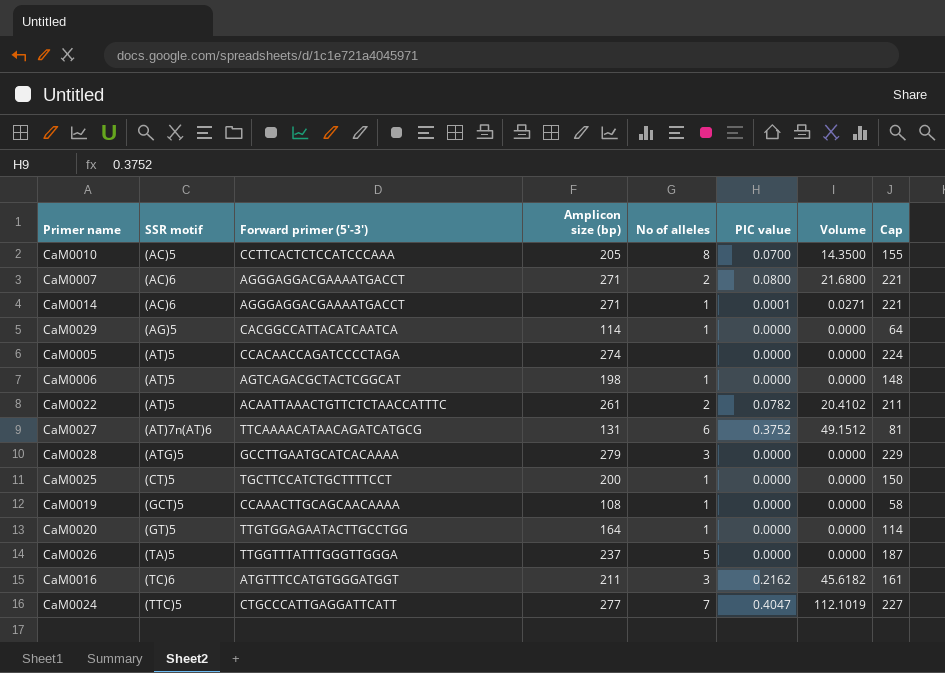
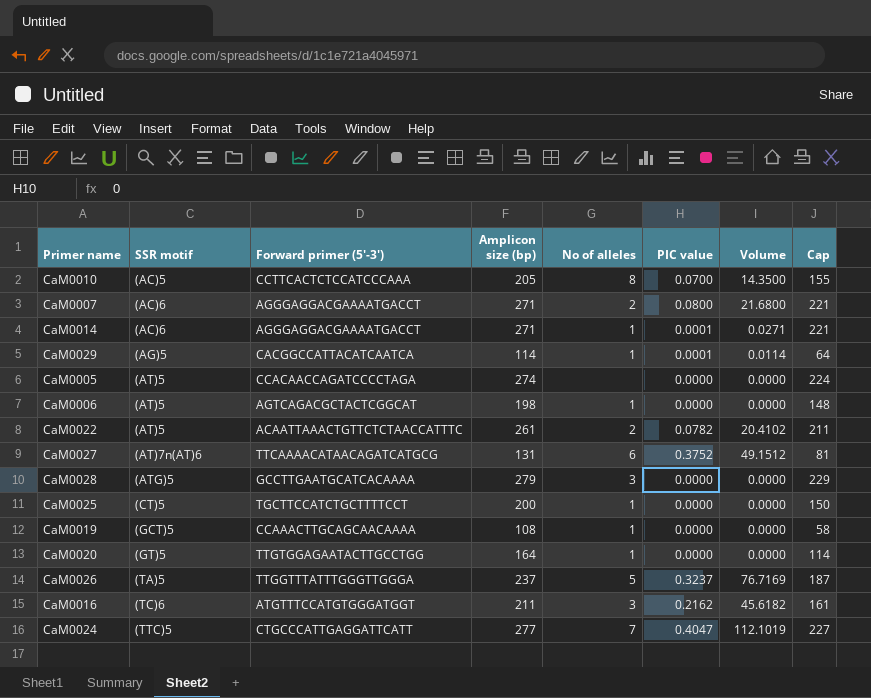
CaM0029 | PIC value: 0.0000 -> 0.0001
CaM0029 | Volume: 0.0000 -> 0.0114
CaM0026 | PIC value: 0.0000 -> 0.3237
CaM0026 | Volume: 0.0000 -> 76.7169

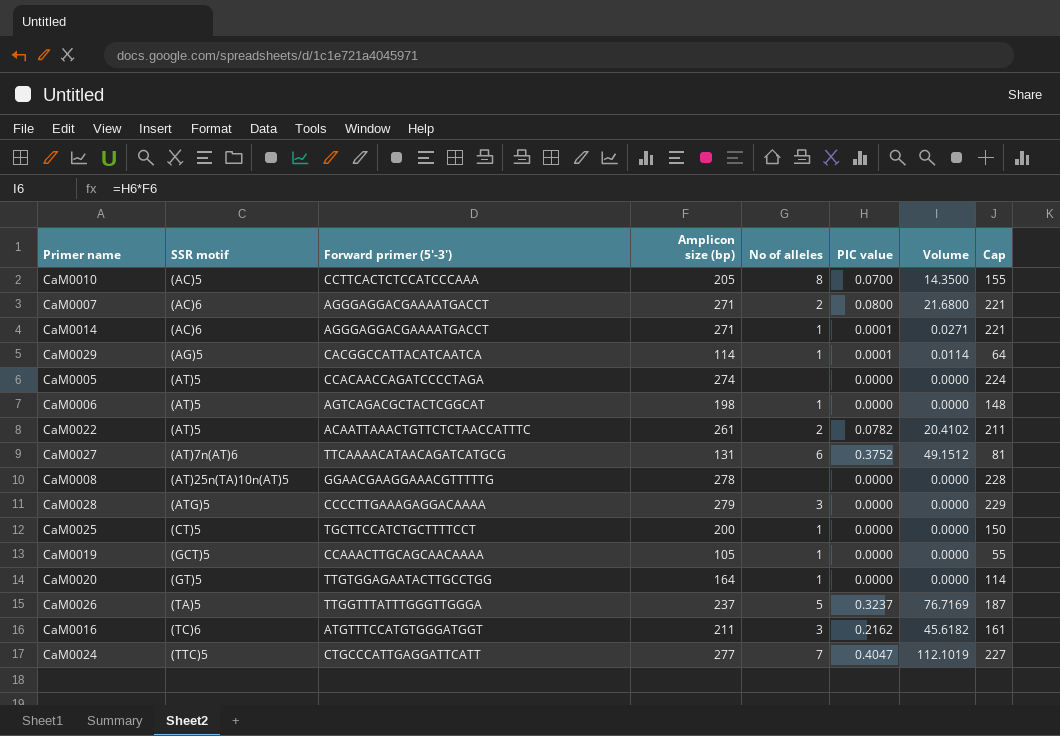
row CaM0008: none -> (AT)25n(TA)10n(AT)5 | GGAACGAAGGAAACGTTTTTG | 278 | none | 0.0000 | 0.0000 | 228
CaM0028 | Forward primer (5'-3'): GCCTTGAATGCATCACAAAA -> CCCCTTGAAAGAGGACAAAA
CaM0019 | Amplicon size (bp): 108 -> 105
CaM0019 | Cap: 58 -> 55

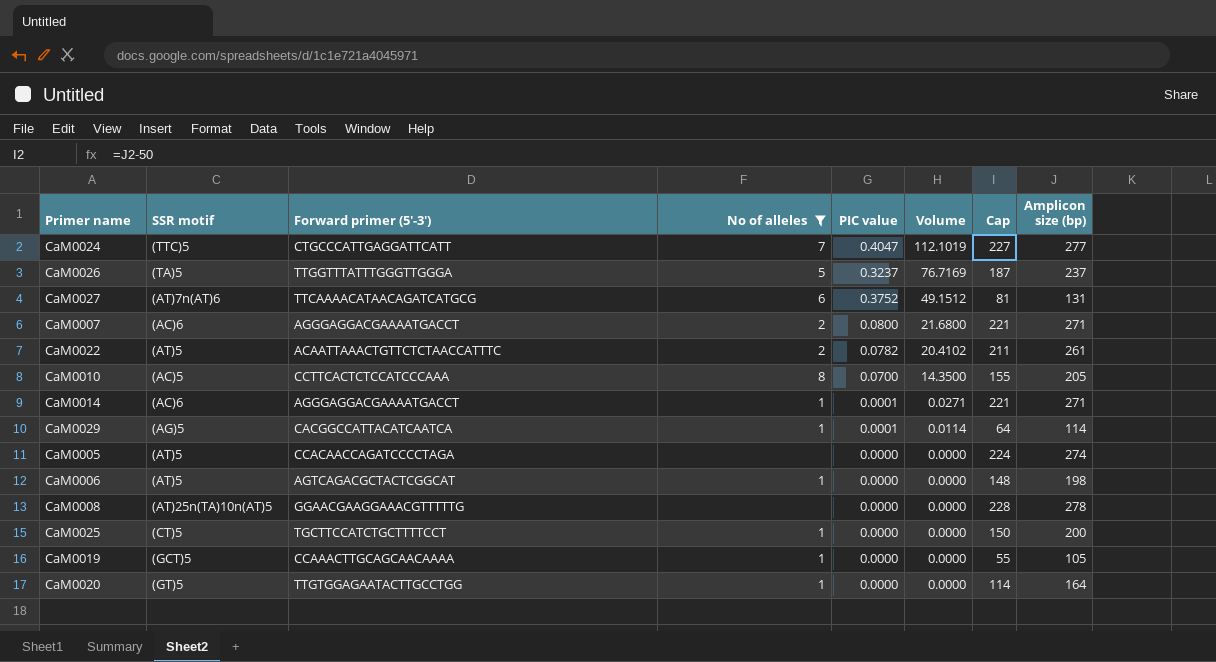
filter: none -> No of alleles != 3
row order: SSR motif ascending -> Volume descending
column Amplicon size (bp) | position: 4 -> 8

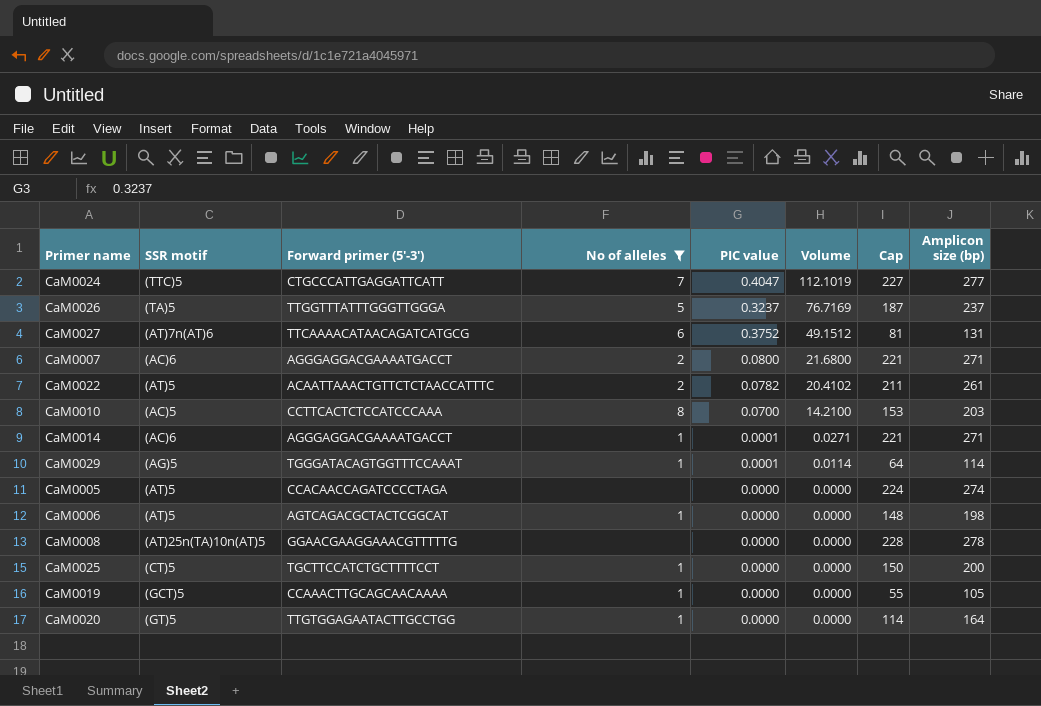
CaM0010 | Volume: 14.3500 -> 14.2100
CaM0010 | Cap: 155 -> 153
CaM0010 | Amplicon size (bp): 205 -> 203
CaM0029 | Forward primer (5'-3'): CACGGCCATTACATCAATCA -> TGGGATACAGTGGTTTCCAAAT

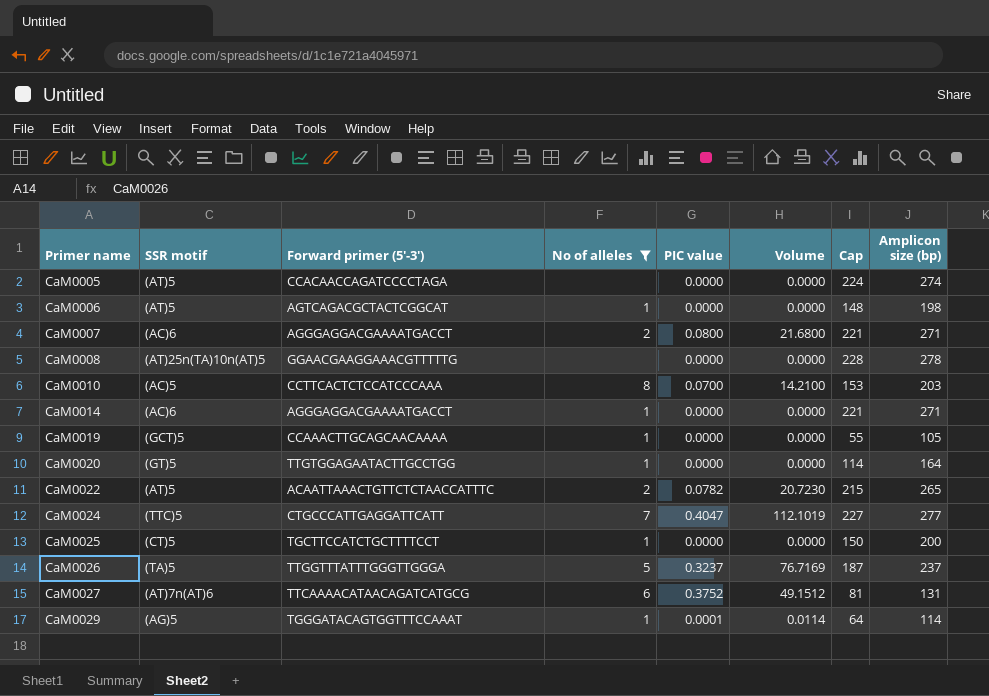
row order: Volume descending -> Primer name ascending
CaM0014 | PIC value: 0.0001 -> 0.0000
CaM0014 | Volume: 0.0271 -> 0.0000
CaM0022 | Volume: 20.4102 -> 20.7230
CaM0022 | Cap: 211 -> 215
CaM0022 | Amplicon size (bp): 261 -> 265

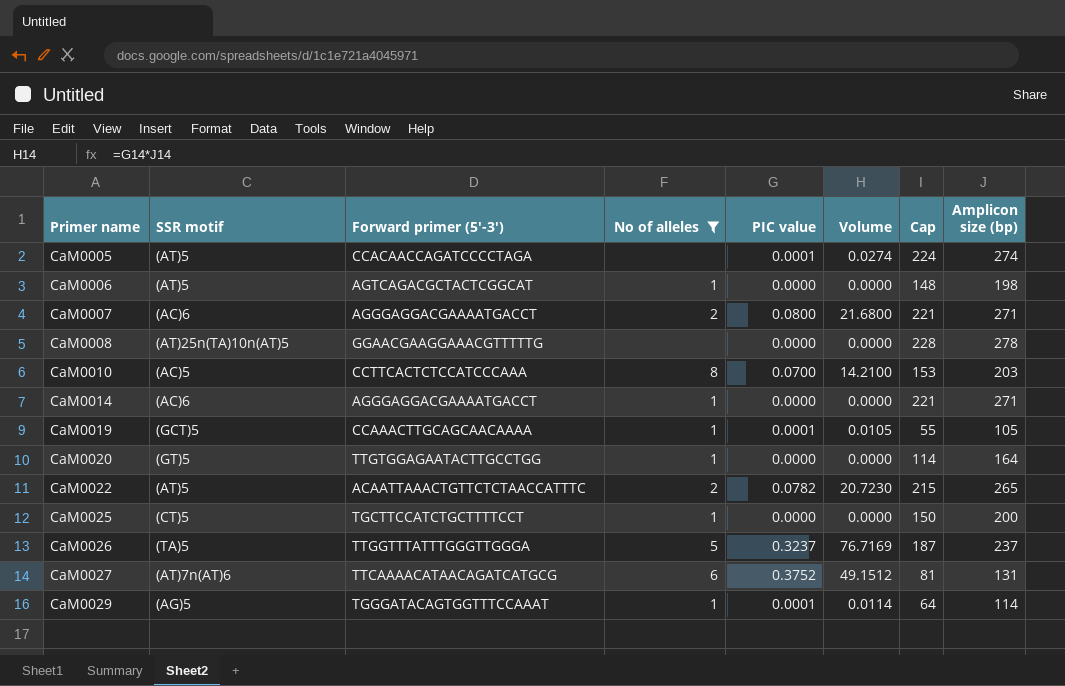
row CaM0024: (TTC)5 | CTGCCCATTGAGGATTCATT | 7 | 0.4047 | 112.1019 | 227 | 277 -> none
CaM0005 | PIC value: 0.0000 -> 0.0001
CaM0005 | Volume: 0.0000 -> 0.0274
CaM0019 | PIC value: 0.0000 -> 0.0001
CaM0019 | Volume: 0.0000 -> 0.0105

